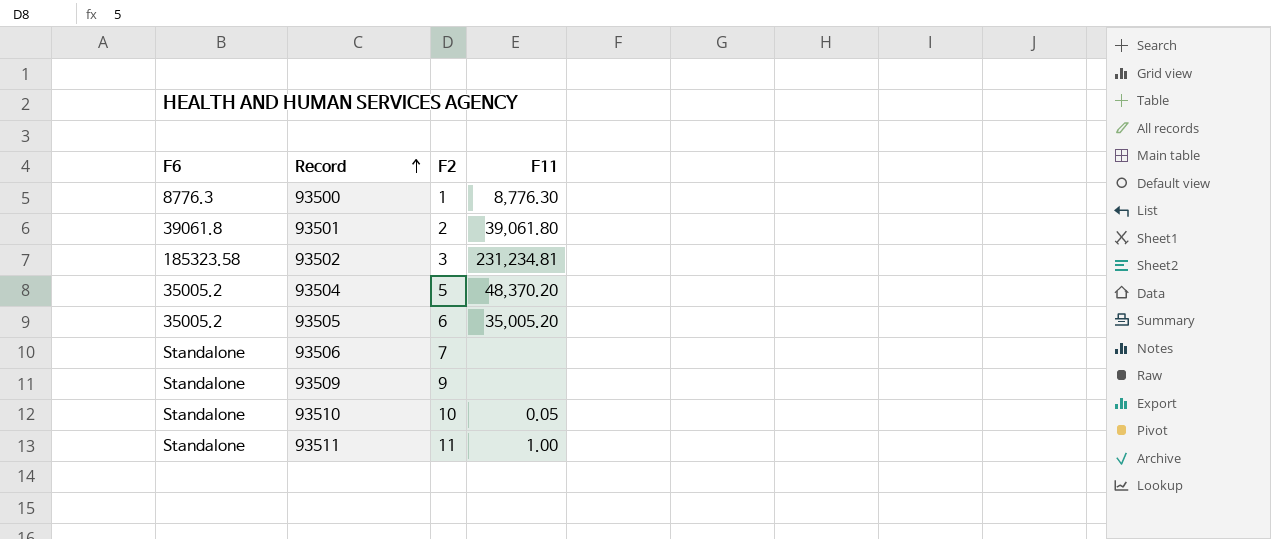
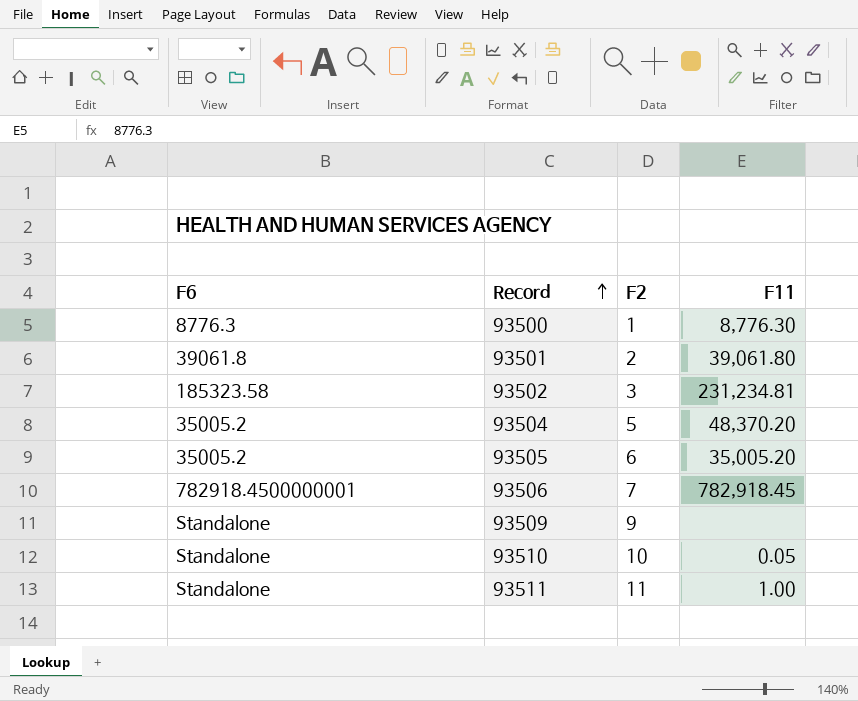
93506 | F6: Standalone -> 782918.4500000001
93506 | F11: none -> 782,918.45

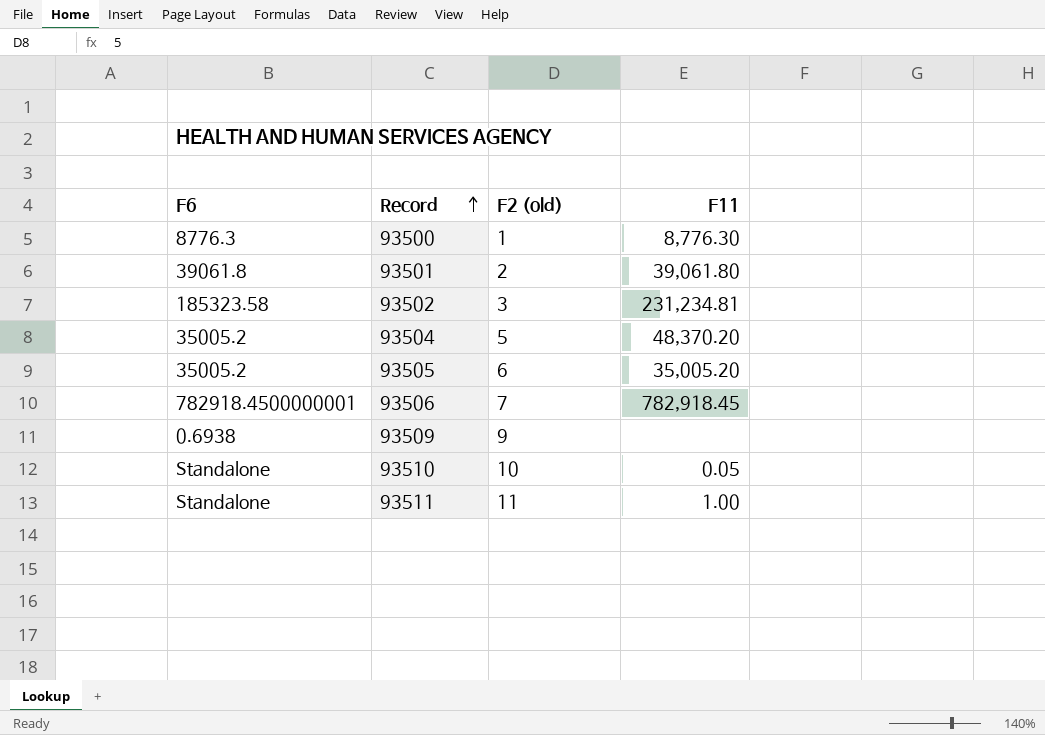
column name: F2 -> F2 (old)
93509 | F6: Standalone -> 0.6938

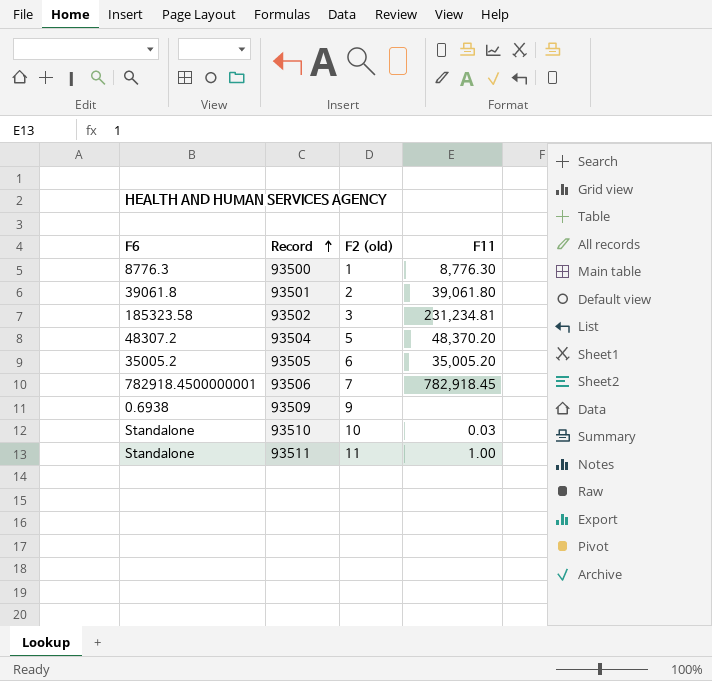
93504 | F6: 35005.2 -> 48307.2
93510 | F11: 0.05 -> 0.03

